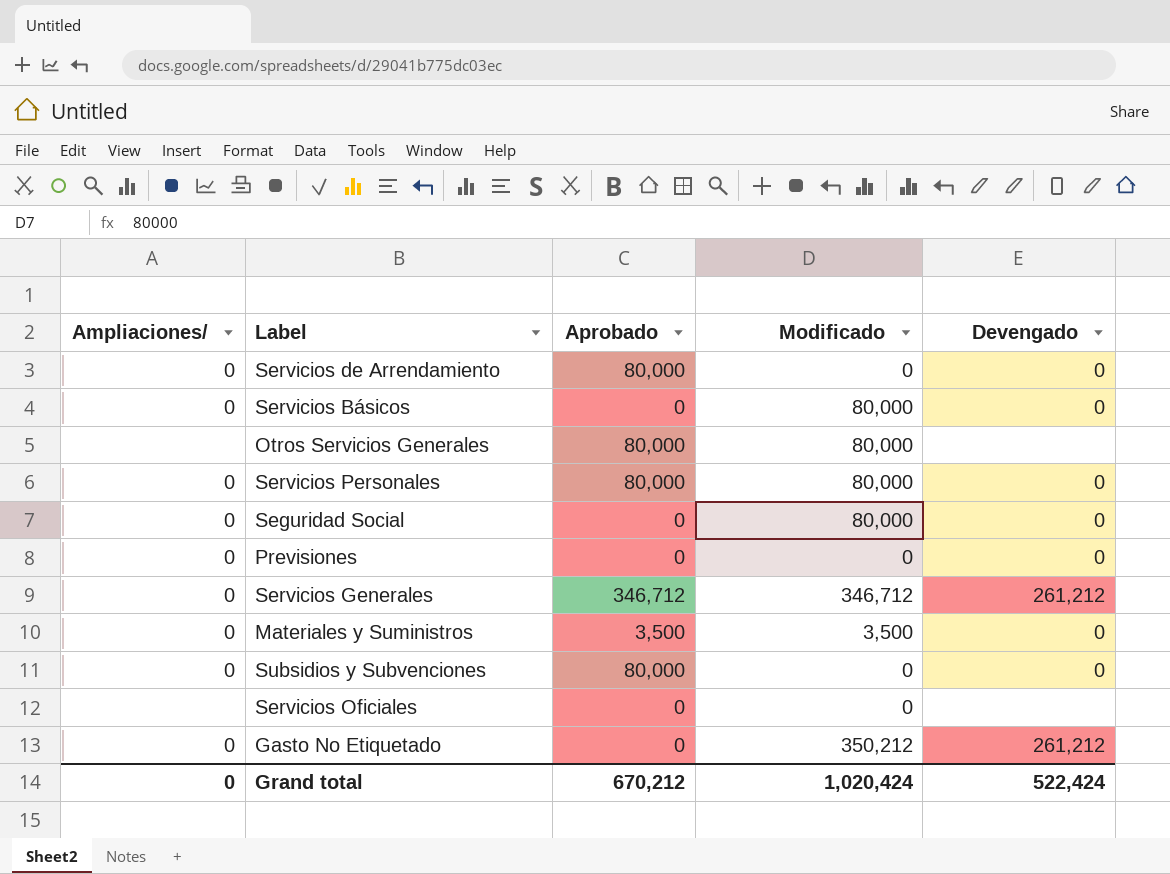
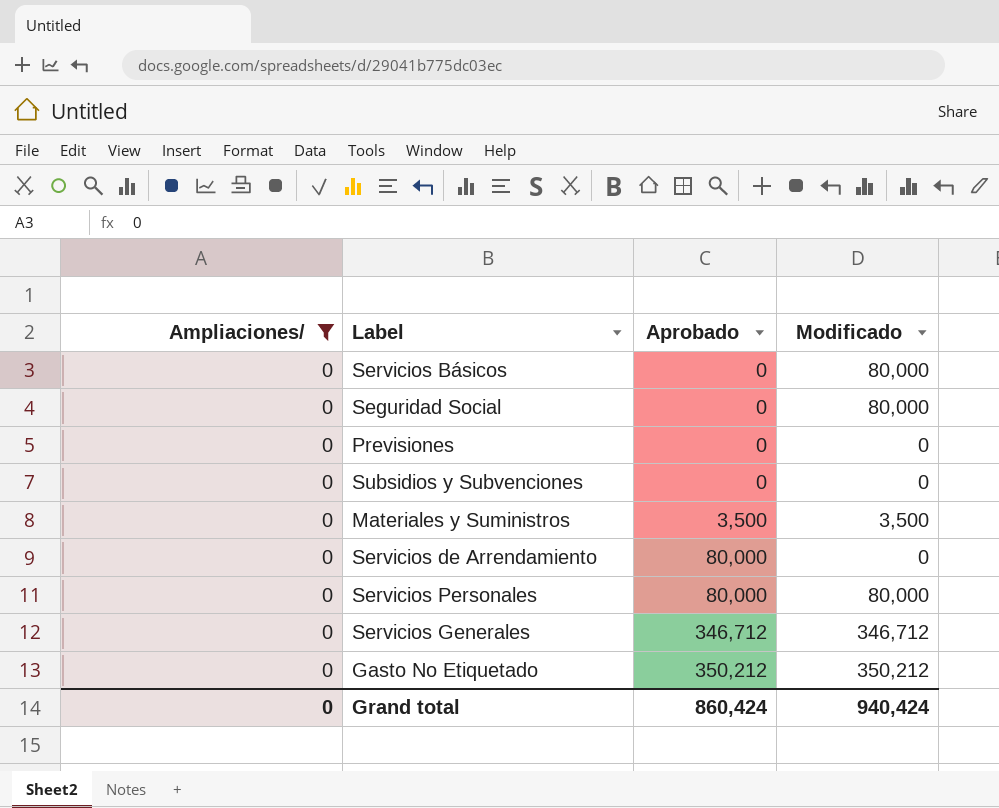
filter: none -> Ampliaciones/ = 0
row order: none -> Aprobado ascending
column Devengado | position: 5 -> none
Subsidios y Subvenciones | Aprobado: 80,000 -> 0
Gasto No Etiquetado | Aprobado: 0 -> 350,212
Grand total | Aprobado: 670,212 -> 860,424
Grand total | Modificado: 1,020,424 -> 940,424

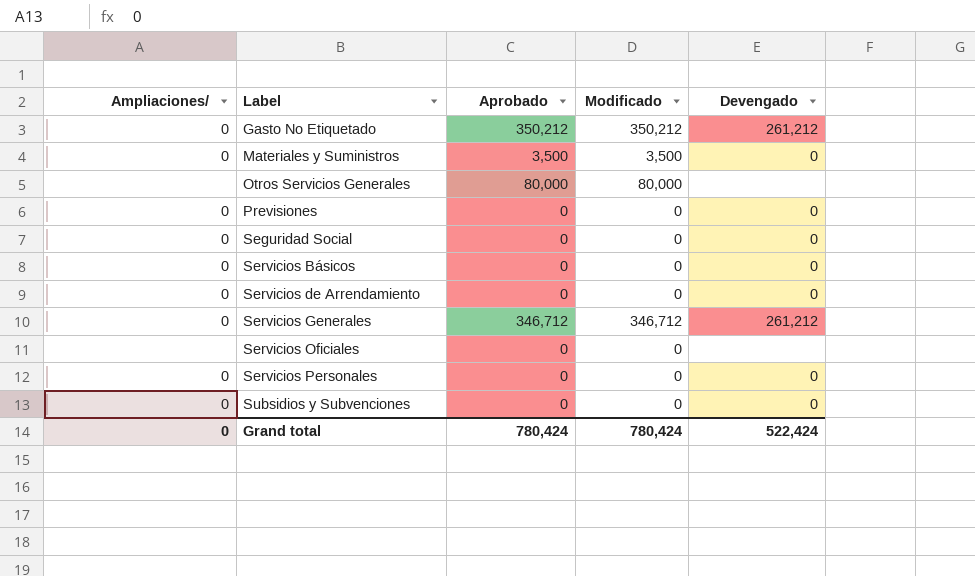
filter: Ampliaciones/ = 0 -> none
row order: Aprobado ascending -> Label ascending
column Devengado | position: none -> 5
Seguridad Social | Modificado: 80,000 -> 0
Servicios Básicos | Modificado: 80,000 -> 0
Servicios de Arrendamiento | Aprobado: 80,000 -> 0
Servicios Personales | Aprobado: 80,000 -> 0
Servicios Personales | Modificado: 80,000 -> 0
Grand total | Aprobado: 860,424 -> 780,424
Grand total | Modificado: 940,424 -> 780,424

